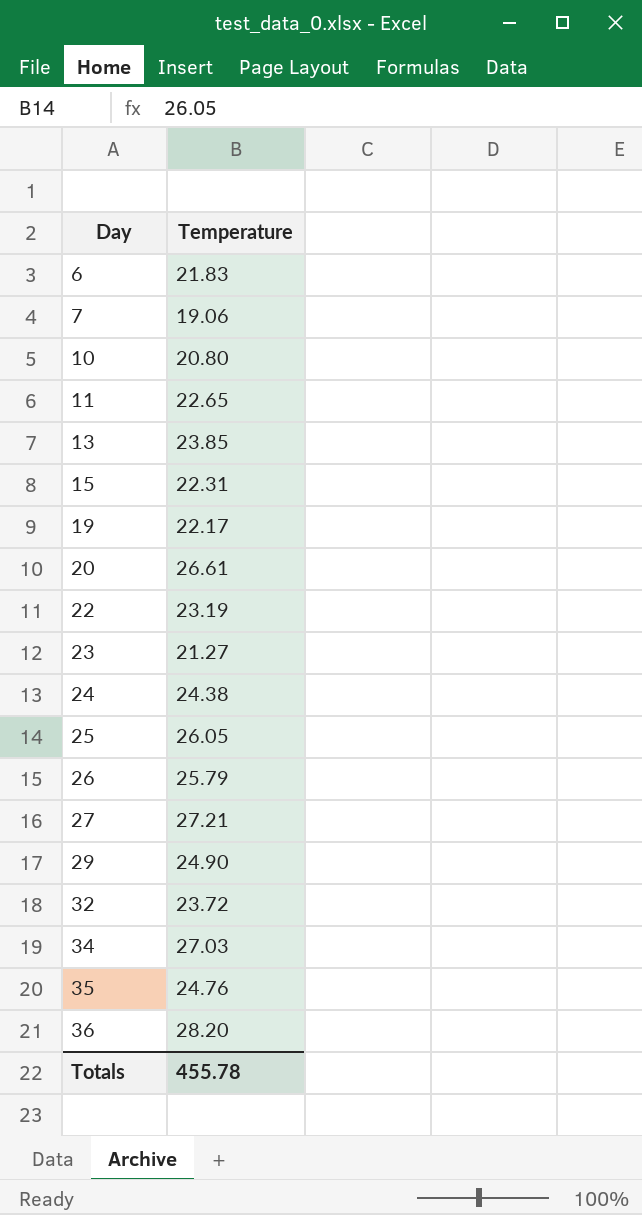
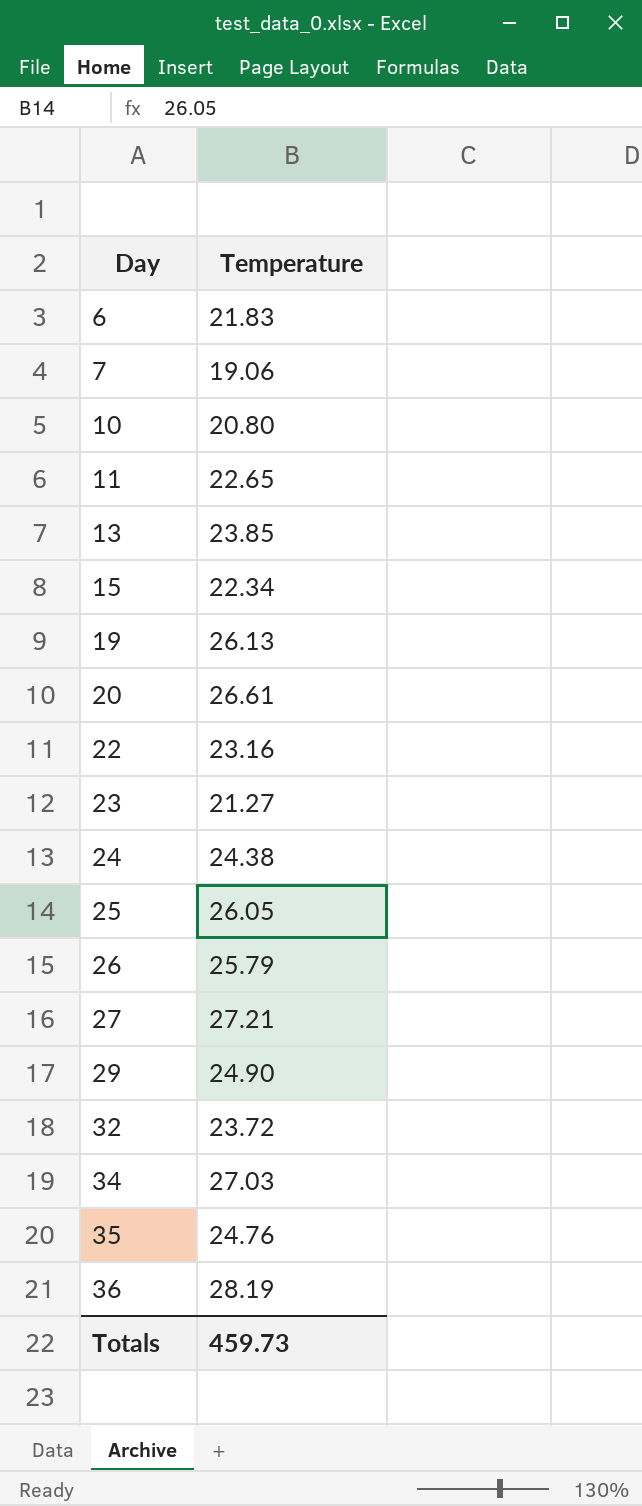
15 | Temperature: 22.31 -> 22.34
19 | Temperature: 22.17 -> 26.13
22 | Temperature: 23.19 -> 23.16
36 | Temperature: 28.20 -> 28.19
Totals | Temperature: 455.78 -> 459.73

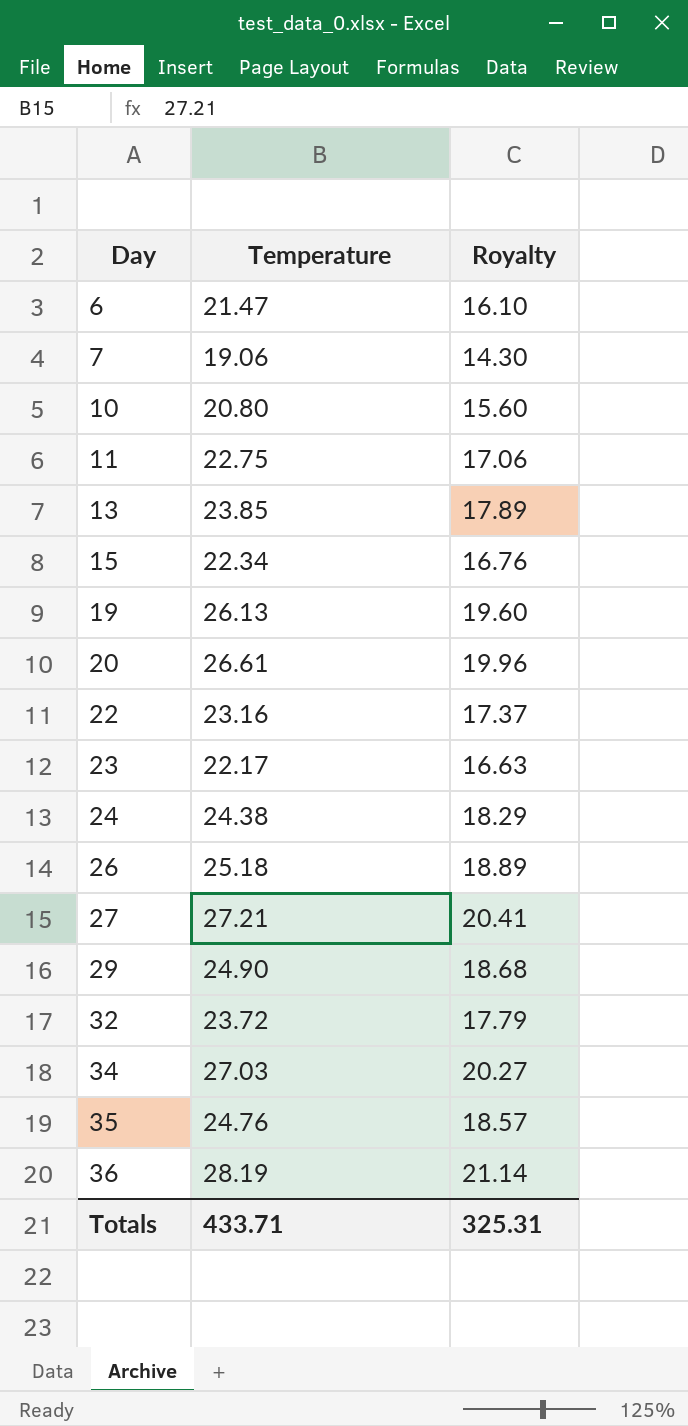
column Royalty | formula: none -> [Temperature] * 0.75
row 25: 26.05 -> none
6 | Temperature: 21.83 -> 21.47
11 | Temperature: 22.65 -> 22.75
23 | Temperature: 21.27 -> 22.17
26 | Temperature: 25.79 -> 25.18
Totals | Temperature: 459.73 -> 433.71

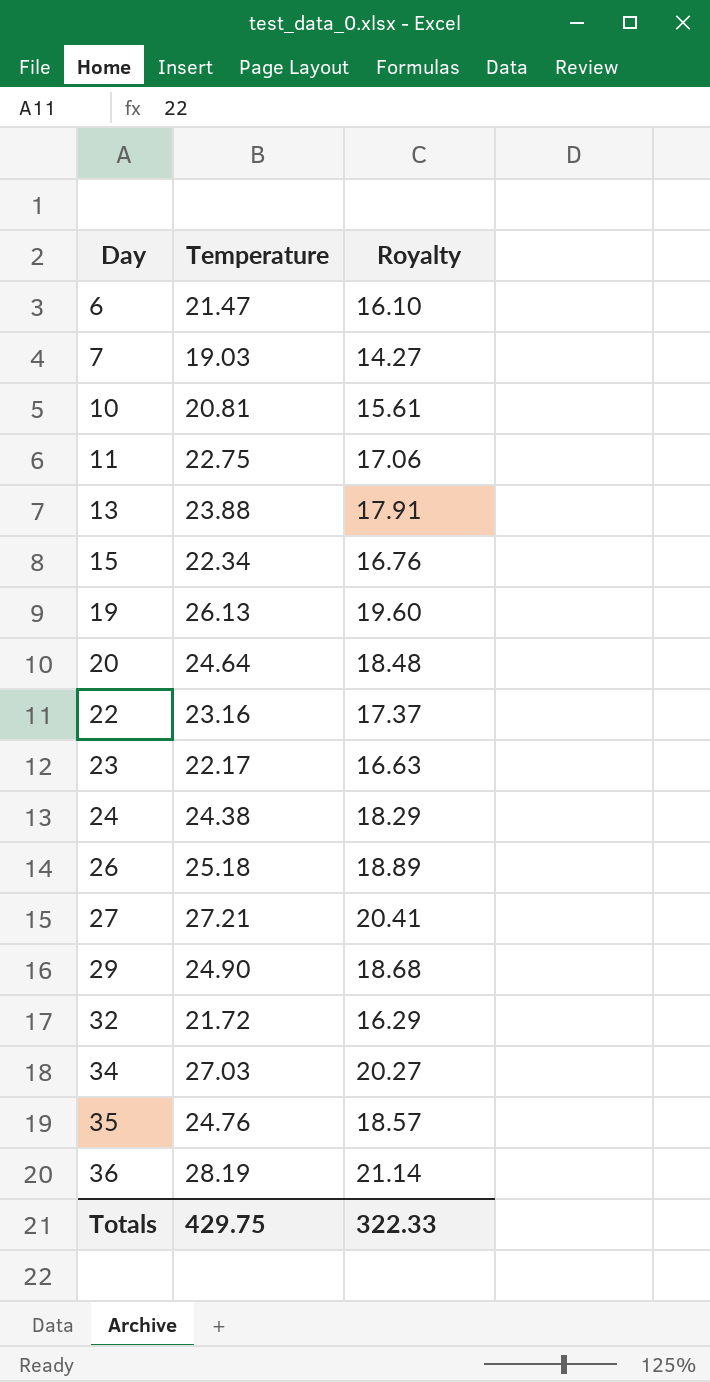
7 | Temperature: 19.06 -> 19.03
7 | Royalty: 14.30 -> 14.27
10 | Temperature: 20.80 -> 20.81
10 | Royalty: 15.60 -> 15.61
13 | Temperature: 23.85 -> 23.88
13 | Royalty: 17.89 -> 17.91
20 | Temperature: 26.61 -> 24.64
20 | Royalty: 19.96 -> 18.48
32 | Temperature: 23.72 -> 21.72
32 | Royalty: 17.79 -> 16.29
Totals | Temperature: 433.71 -> 429.75
Totals | Royalty: 325.31 -> 322.33

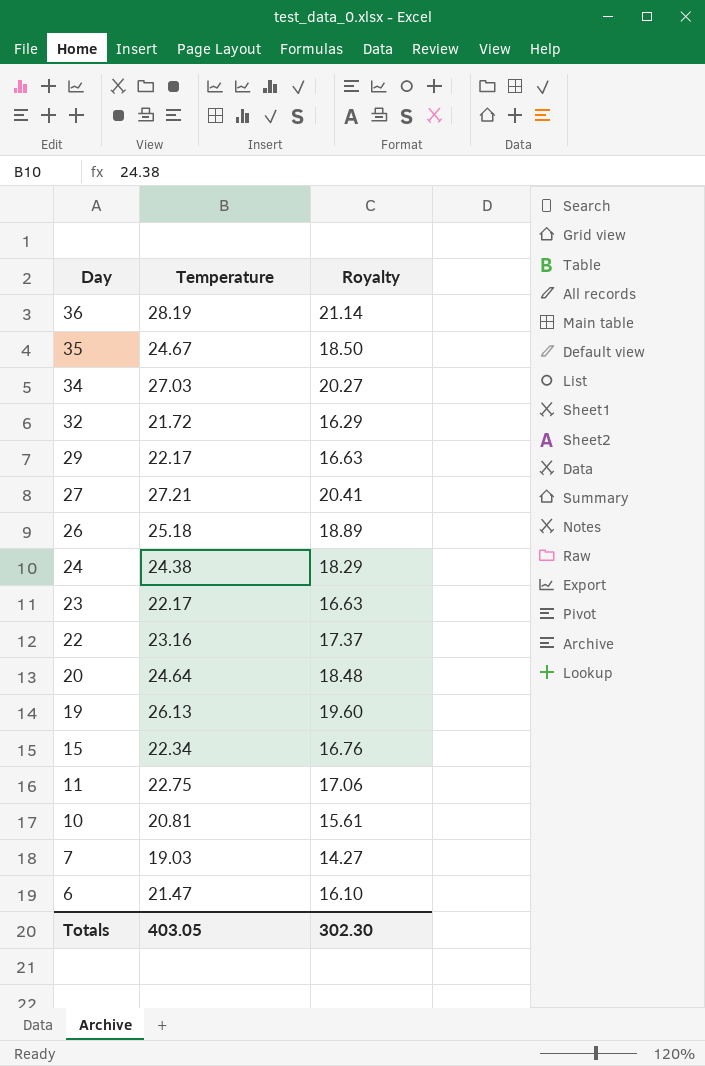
row order: Day ascending -> Day descending
row 13: 23.88 | 17.91 -> none
35 | Temperature: 24.76 -> 24.67
35 | Royalty: 18.57 -> 18.50
29 | Temperature: 24.90 -> 22.17
29 | Royalty: 18.68 -> 16.63
Totals | Temperature: 429.75 -> 403.05
Totals | Royalty: 322.33 -> 302.30

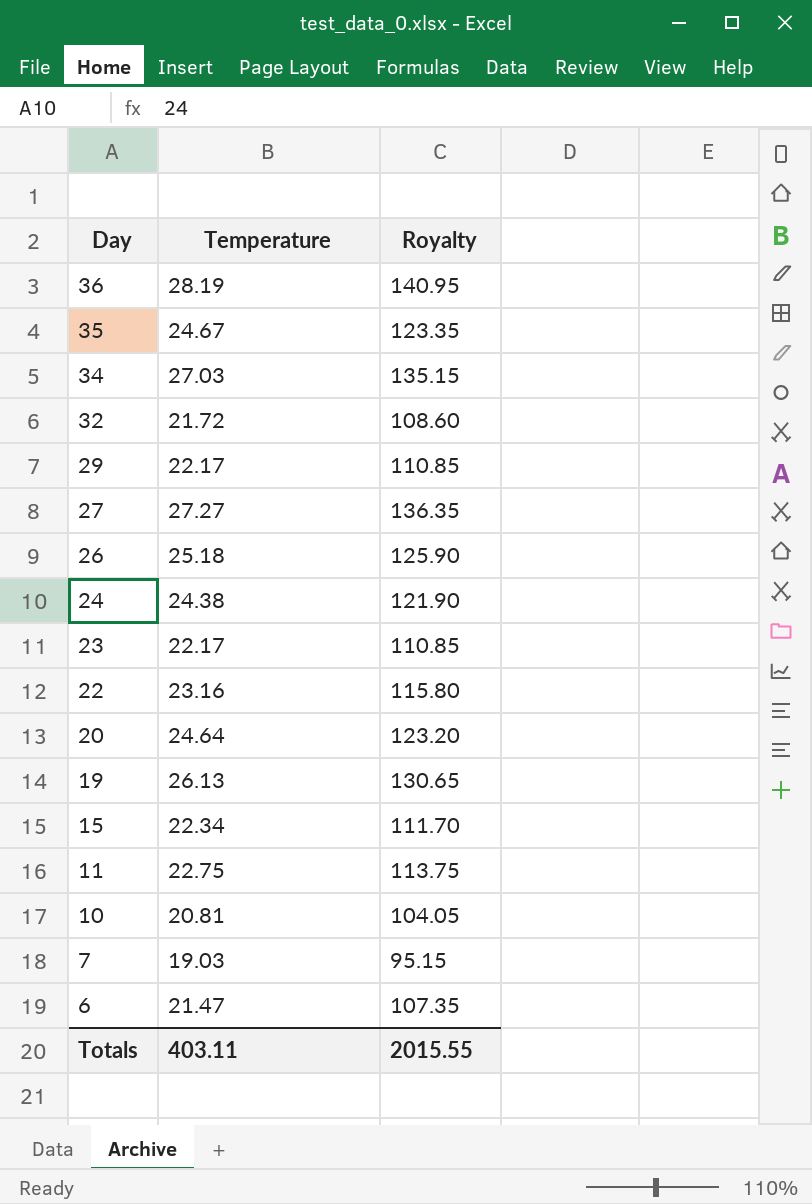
column Royalty | formula: [Temperature] * 0.75 -> [Temperature] * 5
27 | Temperature: 27.21 -> 27.27
Totals | Temperature: 403.05 -> 403.11
Totals | Royalty: 302.30 -> 2015.55

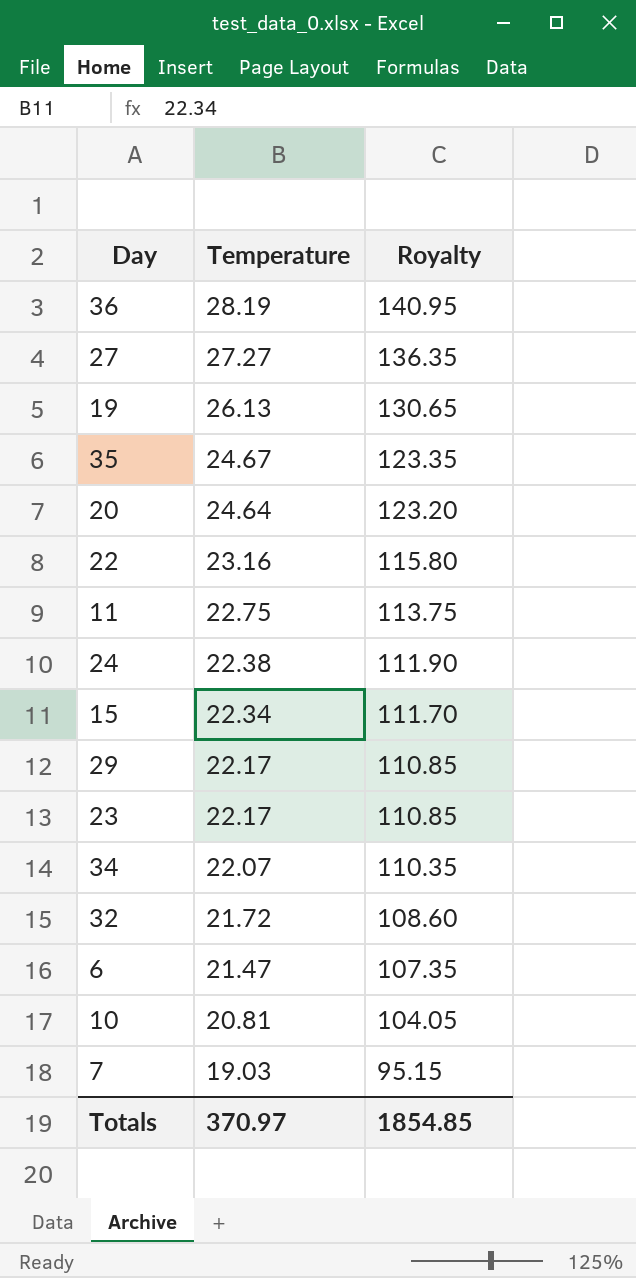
row order: Day descending -> Temperature descending
row 26: 25.18 | 125.90 -> none
24 | Temperature: 24.38 -> 22.38
24 | Royalty: 121.90 -> 111.90
34 | Temperature: 27.03 -> 22.07
34 | Royalty: 135.15 -> 110.35
Totals | Temperature: 403.11 -> 370.97
Totals | Royalty: 2015.55 -> 1854.85

